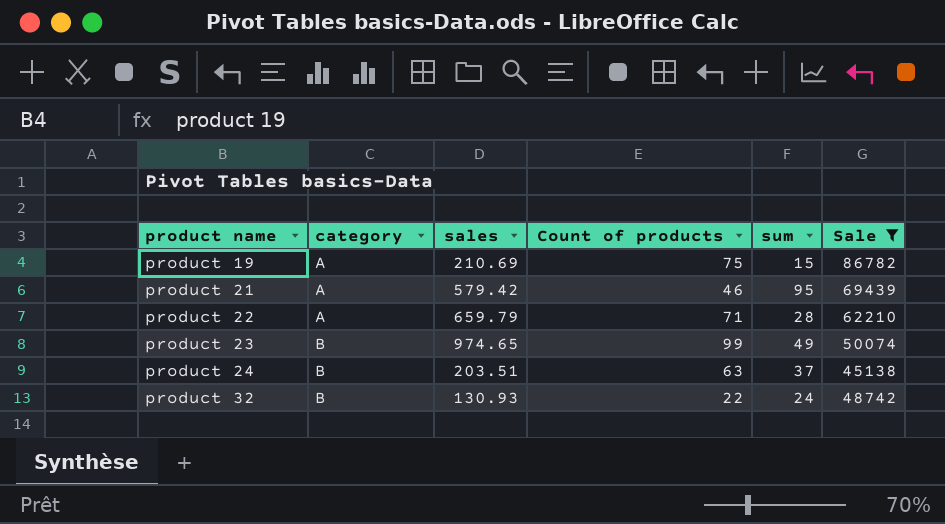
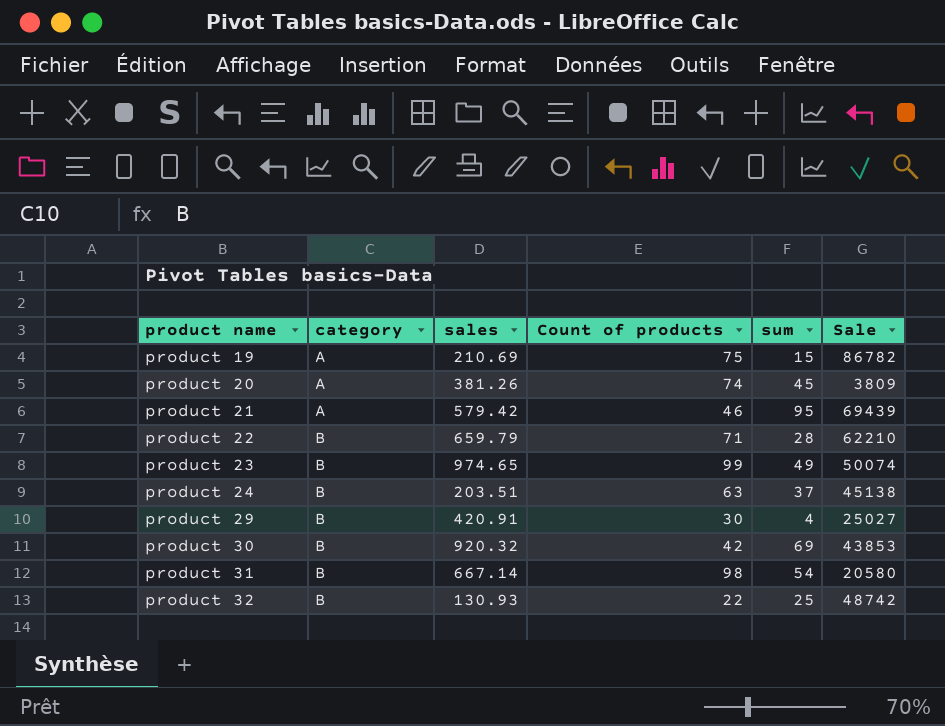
filter: Sale >= 45138 -> none
product 22 | category: A -> B
product 32 | sum: 24 -> 25

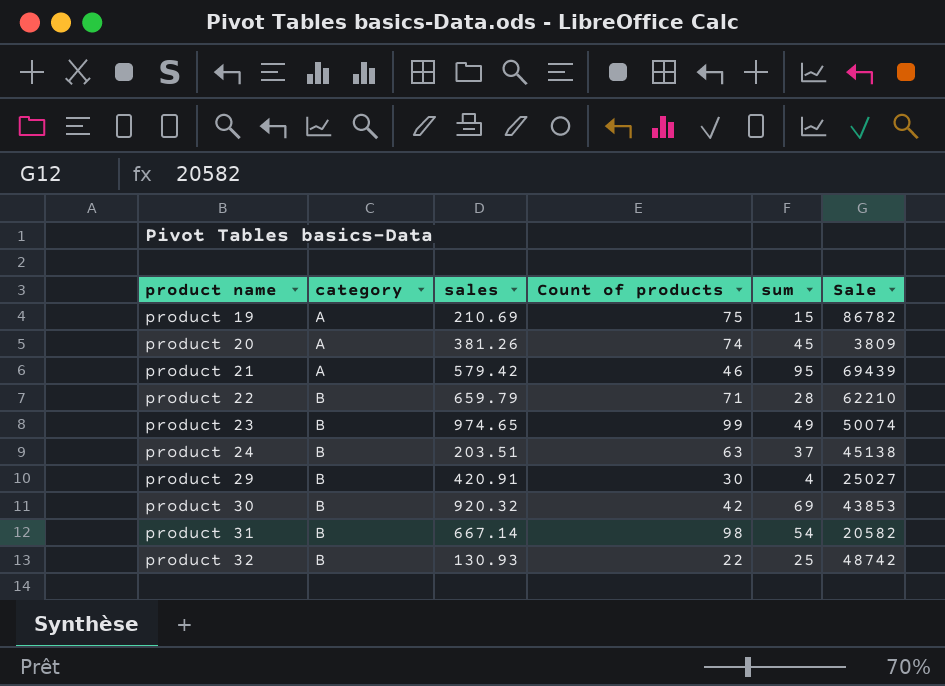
product 31 | Sale: 20580 -> 20582

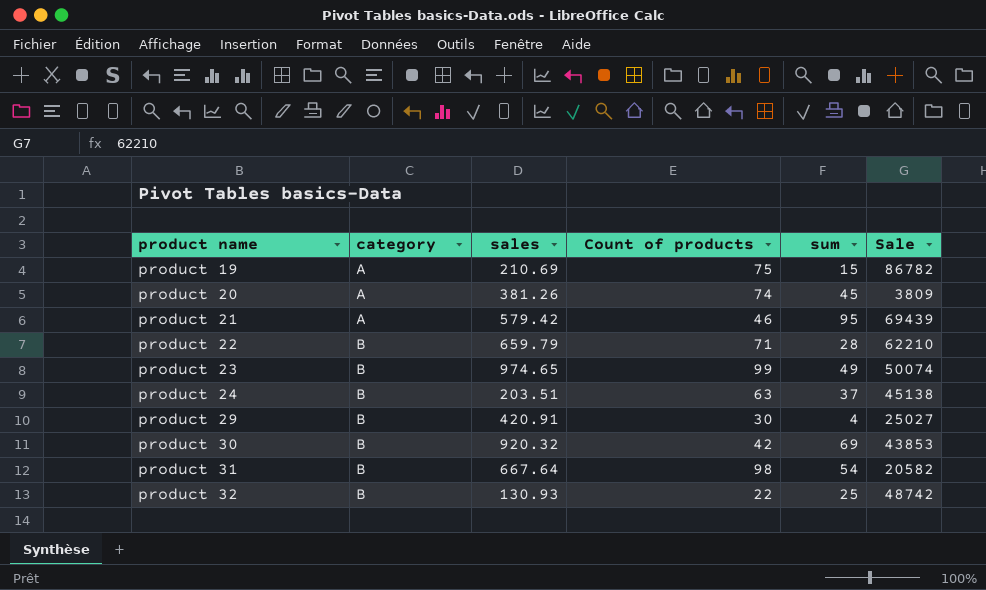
product 31 | sales: 667.14 -> 667.64

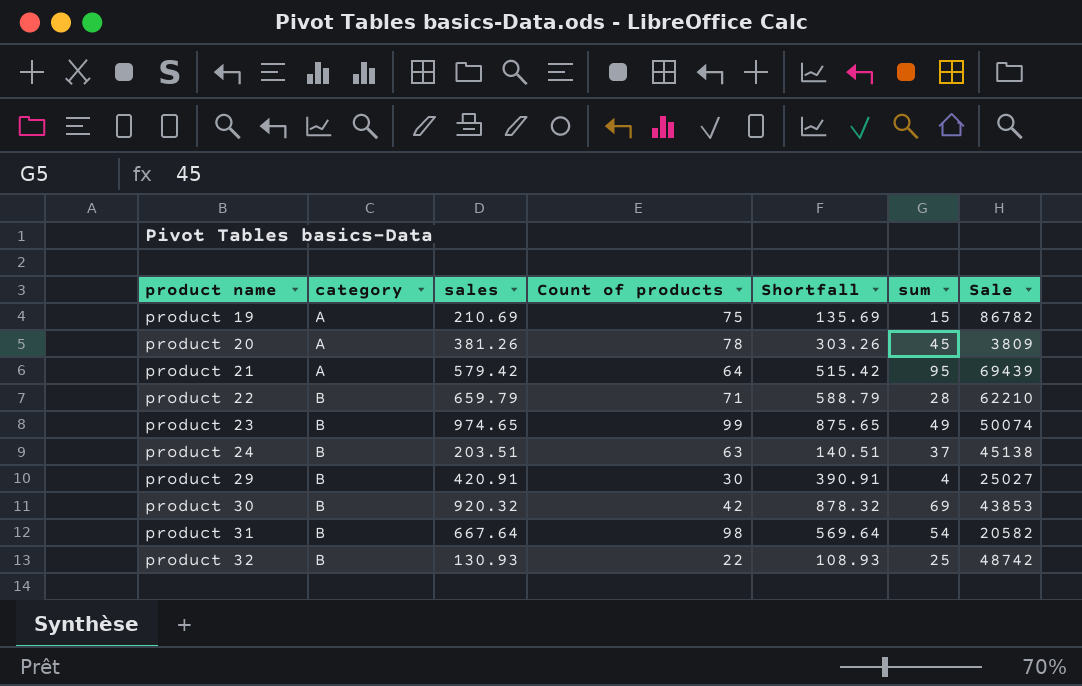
column Shortfall | formula: none -> [sales] - [Count of products]
product 20 | Count of products: 74 -> 78
product 21 | Count of products: 46 -> 64

